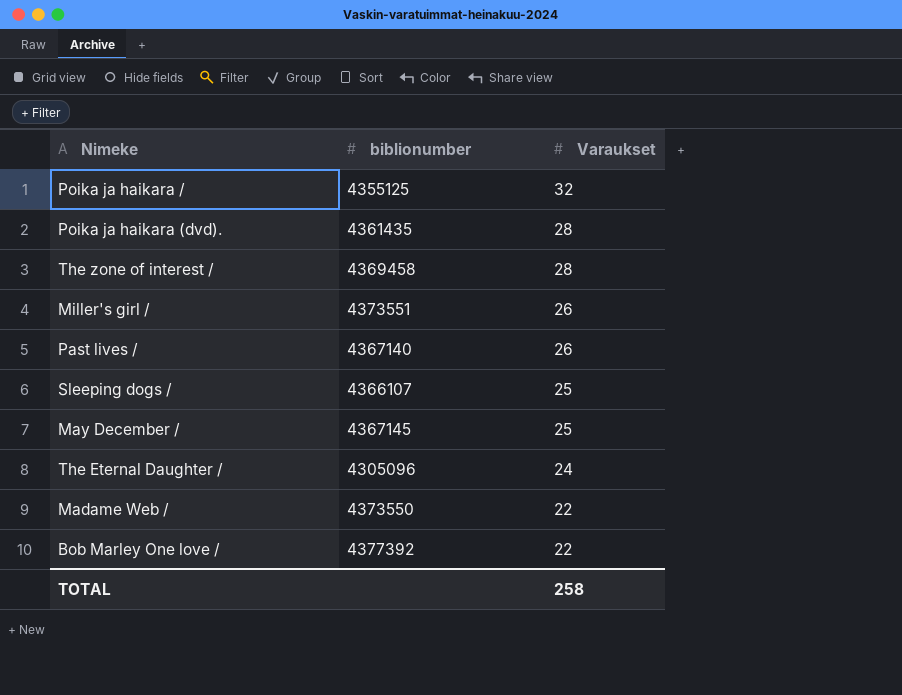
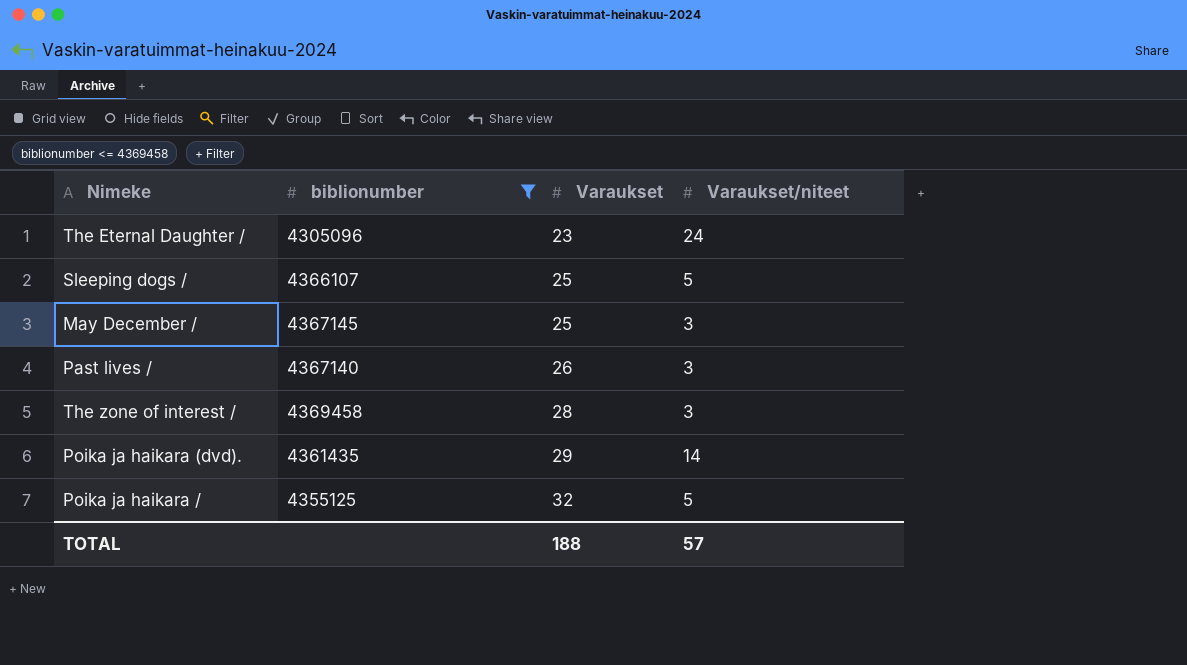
filter: none -> biblionumber <= 4369458
row order: Varaukset descending -> Varaukset ascending
column Varaukset/niteet | position: none -> 4
The Eternal Daughter / | Varaukset: 24 -> 23
Poika ja haikara (dvd). | Varaukset: 28 -> 29
TOTAL | Varaukset: 258 -> 188

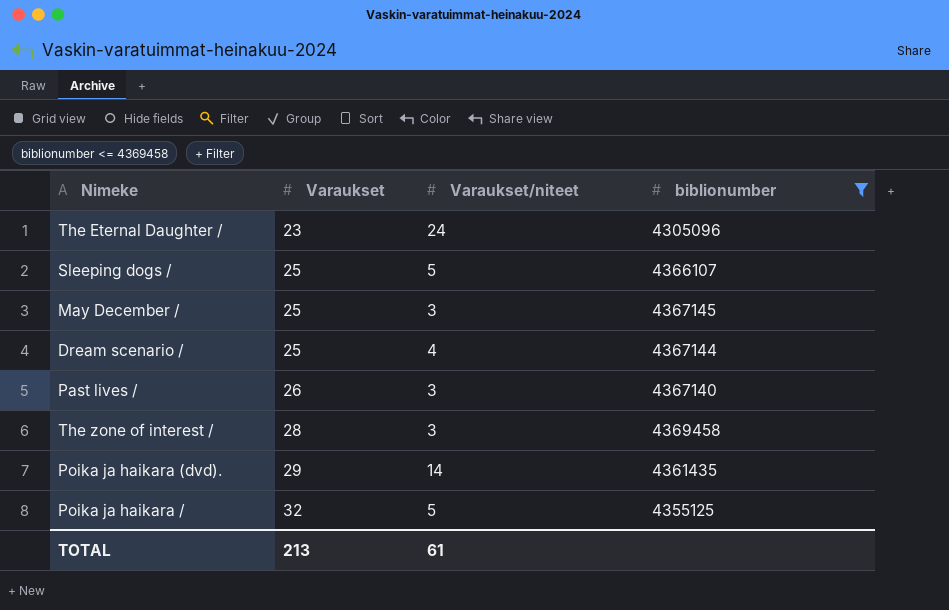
column biblionumber | position: 2 -> 4
row Dream scenario /: none -> 25 | 4 | 4367144
TOTAL | Varaukset: 188 -> 213
TOTAL | Varaukset/niteet: 57 -> 61

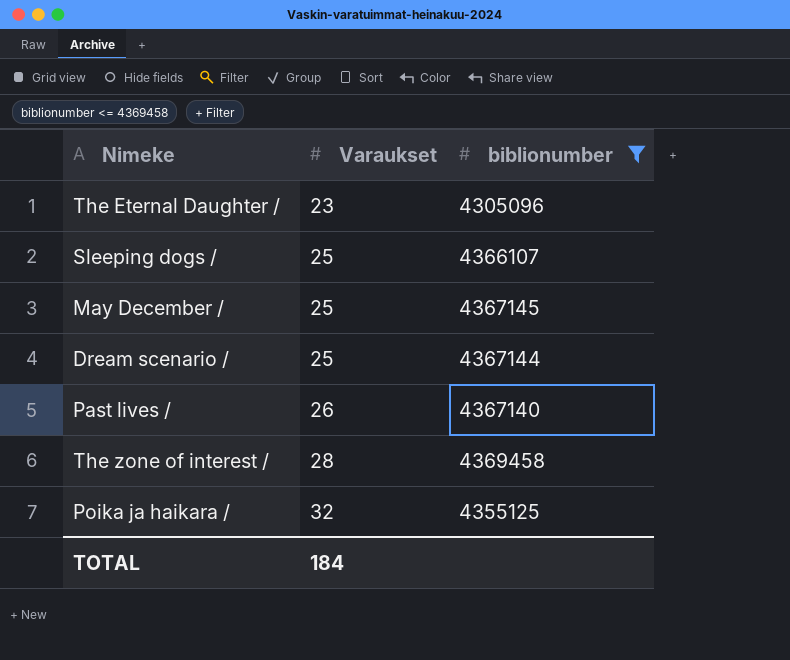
column Varaukset/niteet | position: 3 -> none
row Poika ja haikara (dvd).: 29 | 14 | 4361435 -> none
TOTAL | Varaukset: 213 -> 184

